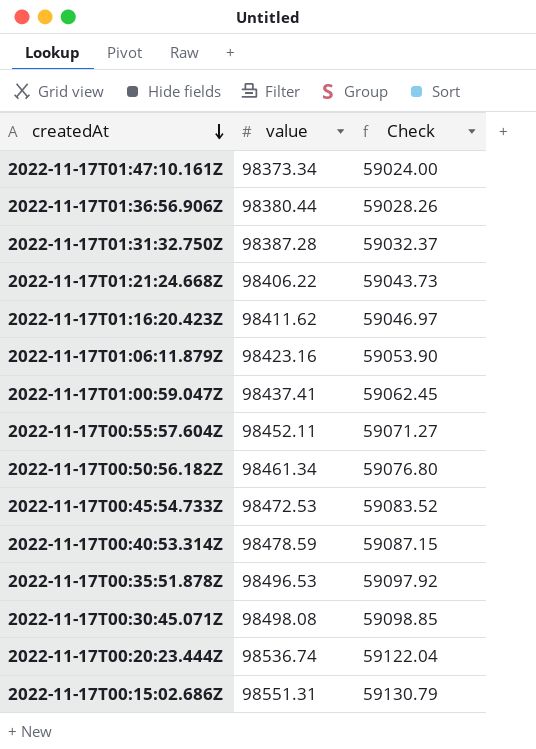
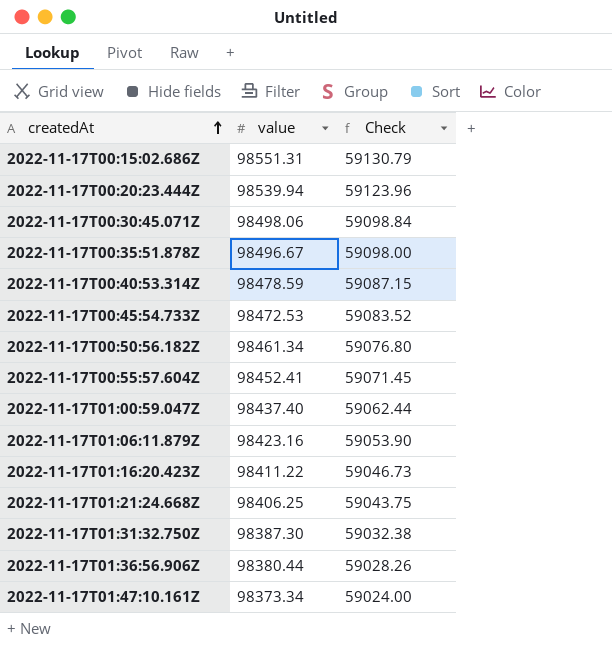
row order: createdAt descending -> createdAt ascending
2022-11-17T00:20:23.444Z | value: 98536.74 -> 98539.94
2022-11-17T00:20:23.444Z | Check: 59122.04 -> 59123.96
2022-11-17T00:30:45.071Z | value: 98498.08 -> 98498.06
2022-11-17T00:30:45.071Z | Check: 59098.85 -> 59098.84
2022-11-17T00:35:51.878Z | value: 98496.53 -> 98496.67
2022-11-17T00:35:51.878Z | Check: 59097.92 -> 59098.00
2022-11-17T00:55:57.604Z | value: 98452.11 -> 98452.41
2022-11-17T00:55:57.604Z | Check: 59071.27 -> 59071.45
2022-11-17T01:00:59.047Z | value: 98437.41 -> 98437.40
2022-11-17T01:00:59.047Z | Check: 59062.45 -> 59062.44
2022-11-17T01:16:20.423Z | value: 98411.62 -> 98411.22
2022-11-17T01:16:20.423Z | Check: 59046.97 -> 59046.73
2022-11-17T01:21:24.668Z | value: 98406.22 -> 98406.25
2022-11-17T01:21:24.668Z | Check: 59043.73 -> 59043.75
2022-11-17T01:31:32.750Z | value: 98387.28 -> 98387.30
2022-11-17T01:31:32.750Z | Check: 59032.37 -> 59032.38

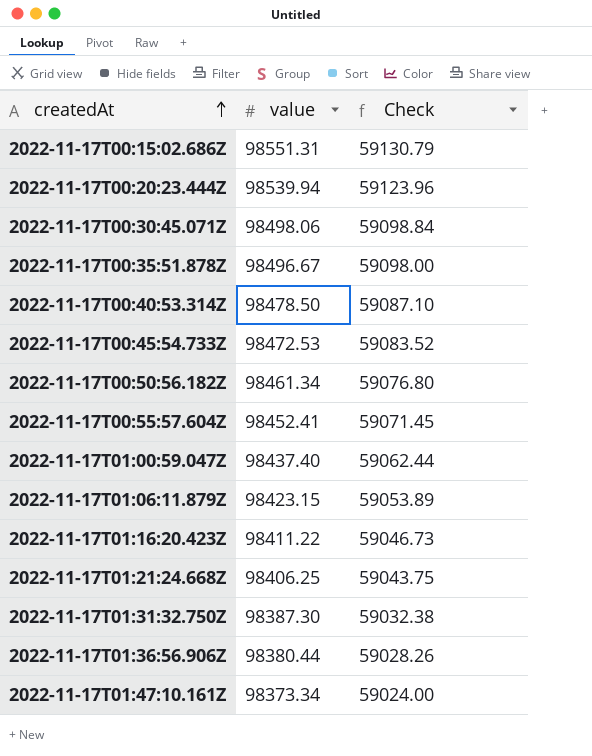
2022-11-17T00:40:53.314Z | value: 98478.59 -> 98478.50
2022-11-17T00:40:53.314Z | Check: 59087.15 -> 59087.10
2022-11-17T01:06:11.879Z | value: 98423.16 -> 98423.15
2022-11-17T01:06:11.879Z | Check: 59053.90 -> 59053.89

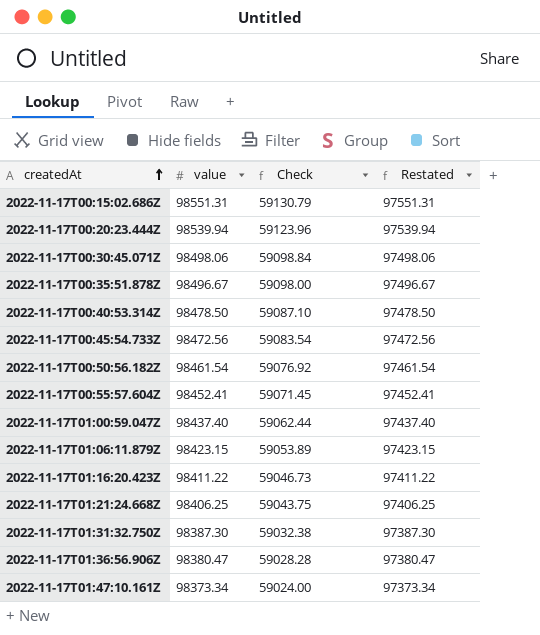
column Restated | formula: none -> [value] - 1000
2022-11-17T00:45:54.733Z | value: 98472.53 -> 98472.56
2022-11-17T00:45:54.733Z | Check: 59083.52 -> 59083.54
2022-11-17T00:50:56.182Z | value: 98461.34 -> 98461.54
2022-11-17T00:50:56.182Z | Check: 59076.80 -> 59076.92
2022-11-17T01:36:56.906Z | value: 98380.44 -> 98380.47
2022-11-17T01:36:56.906Z | Check: 59028.26 -> 59028.28

